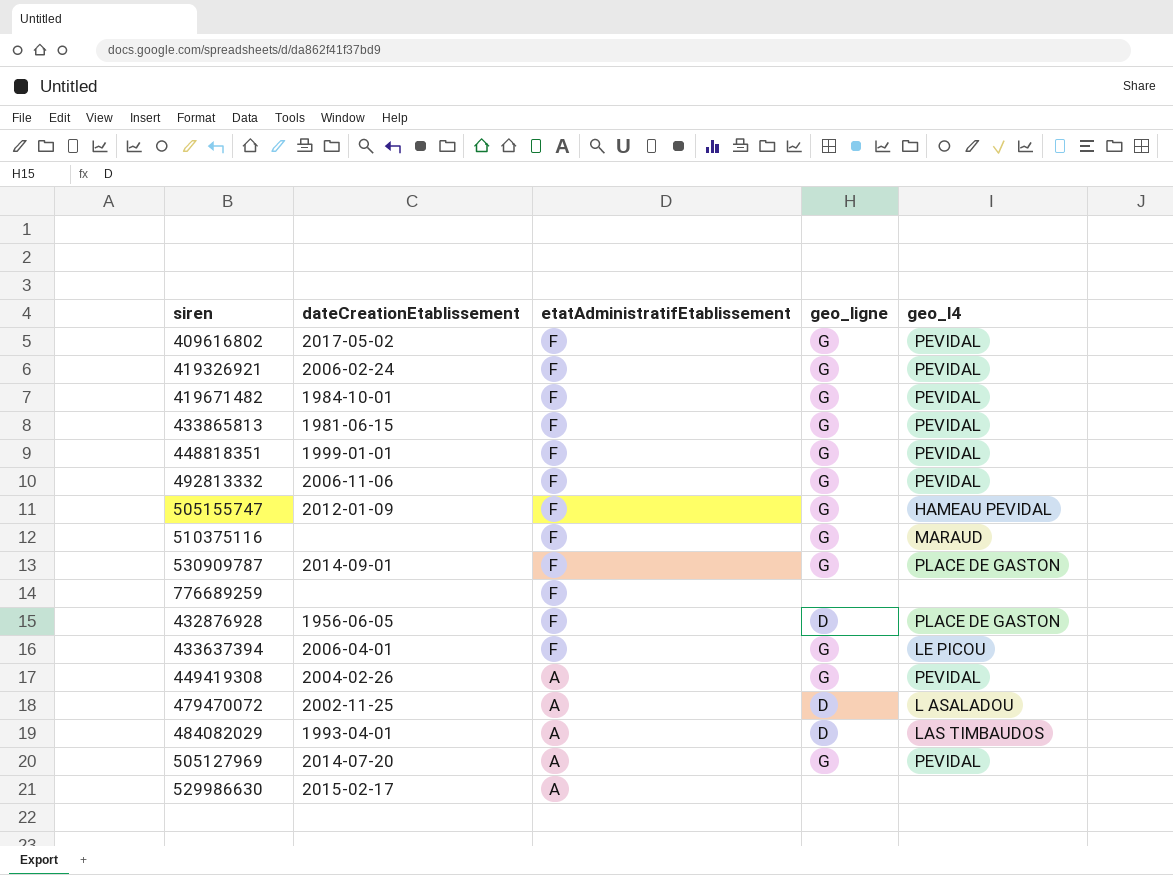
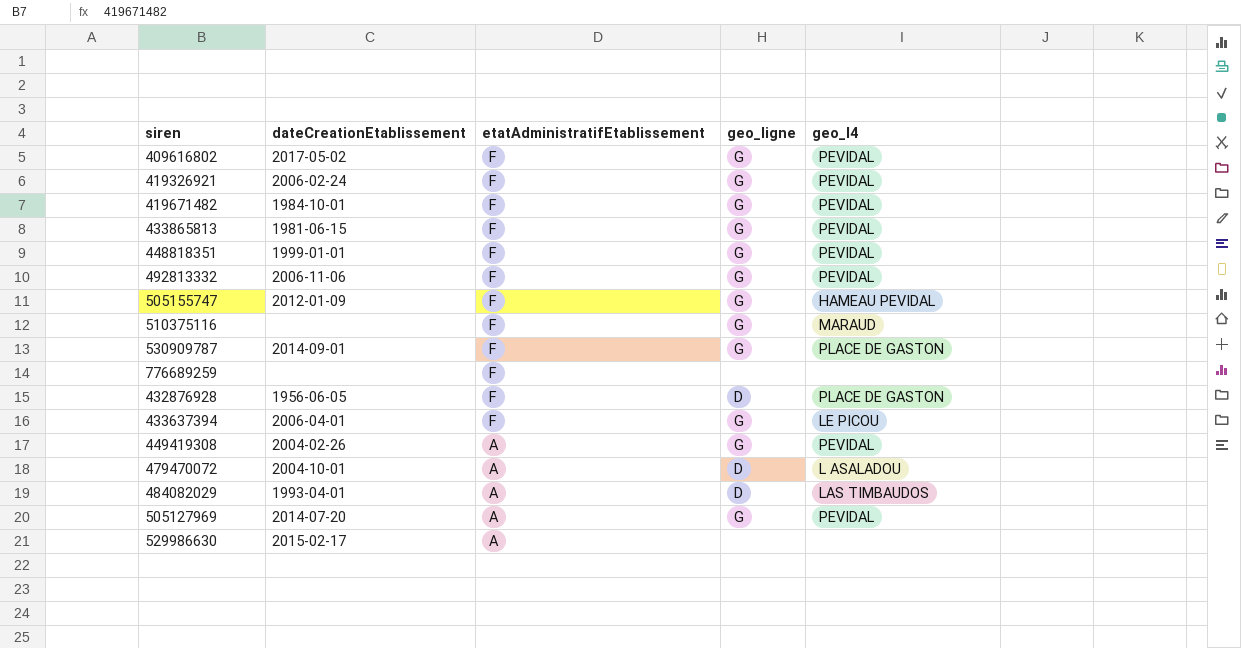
479470072 | dateCreationEtablissement: 2002-11-25 -> 2004-10-01

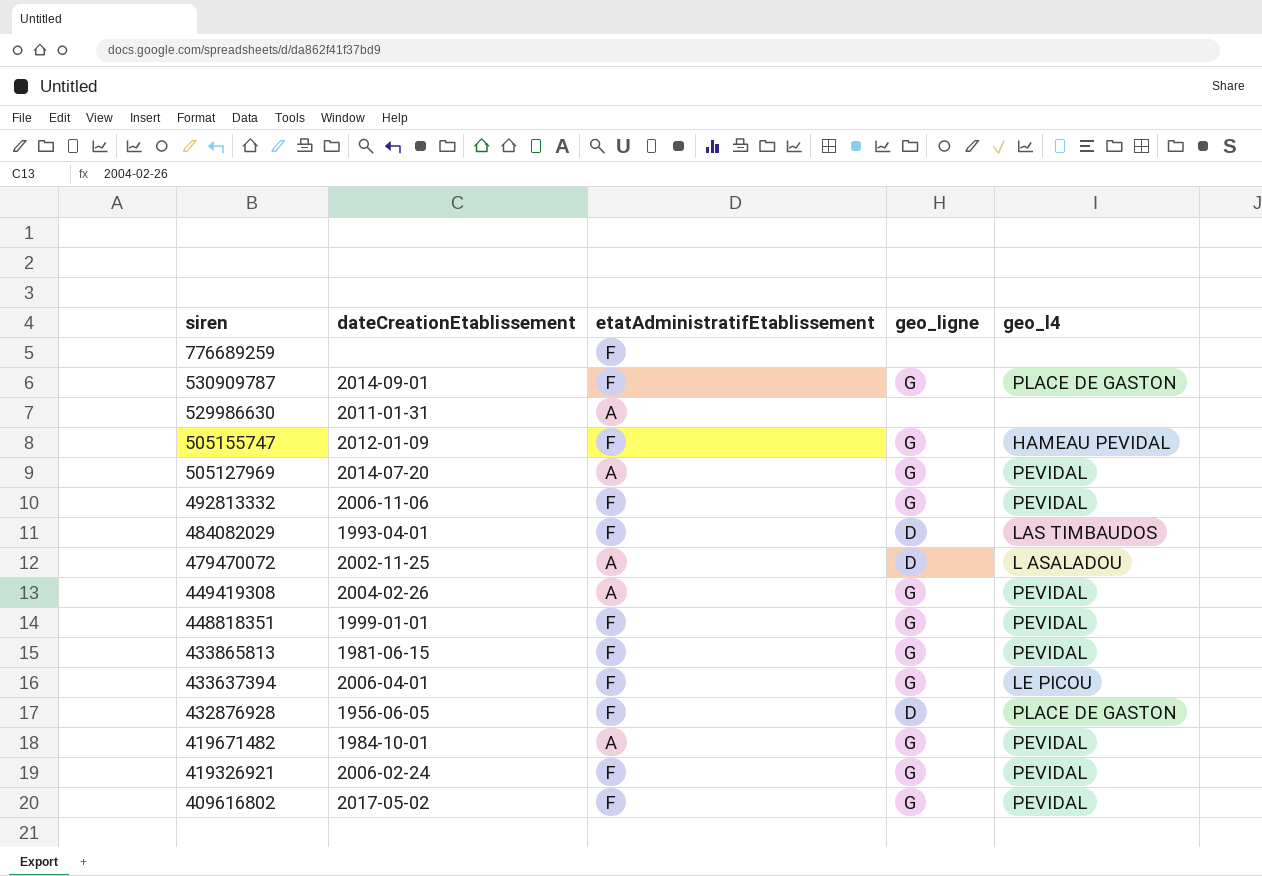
row order: etatAdministratifEtablissement descending -> siren descending
row 510375116: none | F | G | MARAUD -> none
529986630 | dateCreationEtablissement: 2015-02-17 -> 2011-01-31
484082029 | etatAdministratifEtablissement: A -> F
479470072 | dateCreationEtablissement: 2004-10-01 -> 2002-11-25
419671482 | etatAdministratifEtablissement: F -> A

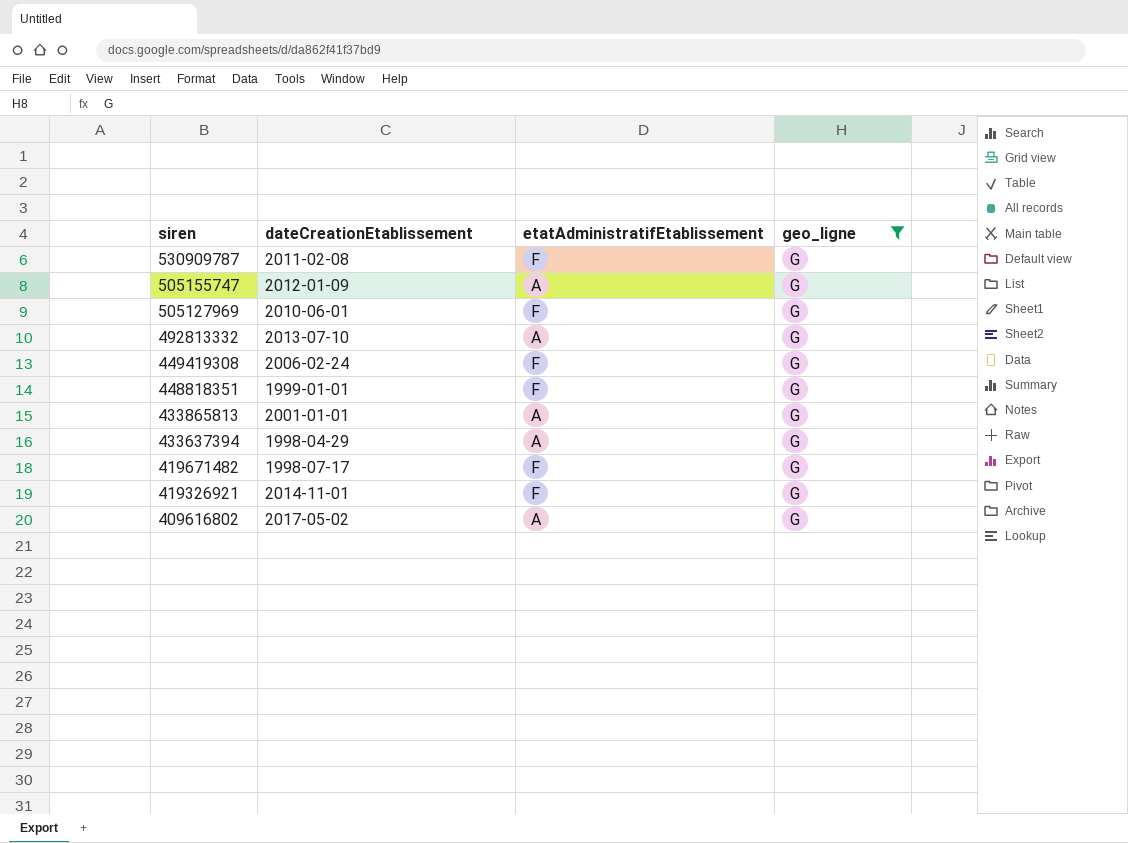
filter: none -> geo_ligne = G
column geo_l4 | position: 5 -> none
530909787 | dateCreationEtablissement: 2014-09-01 -> 2011-02-08
505155747 | etatAdministratifEtablissement: F -> A
505127969 | dateCreationEtablissement: 2014-07-20 -> 2010-06-01
505127969 | etatAdministratifEtablissement: A -> F
492813332 | dateCreationEtablissement: 2006-11-06 -> 2013-07-10
492813332 | etatAdministratifEtablissement: F -> A
449419308 | dateCreationEtablissement: 2004-02-26 -> 2006-02-24
449419308 | etatAdministratifEtablissement: A -> F
433865813 | dateCreationEtablissement: 1981-06-15 -> 2001-01-01
433865813 | etatAdministratifEtablissement: F -> A
433637394 | dateCreationEtablissement: 2006-04-01 -> 1998-04-29
433637394 | etatAdministratifEtablissement: F -> A
419671482 | dateCreationEtablissement: 1984-10-01 -> 1998-07-17
419671482 | etatAdministratifEtablissement: A -> F
419326921 | dateCreationEtablissement: 2006-02-24 -> 2014-11-01
409616802 | etatAdministratifEtablissement: F -> A

